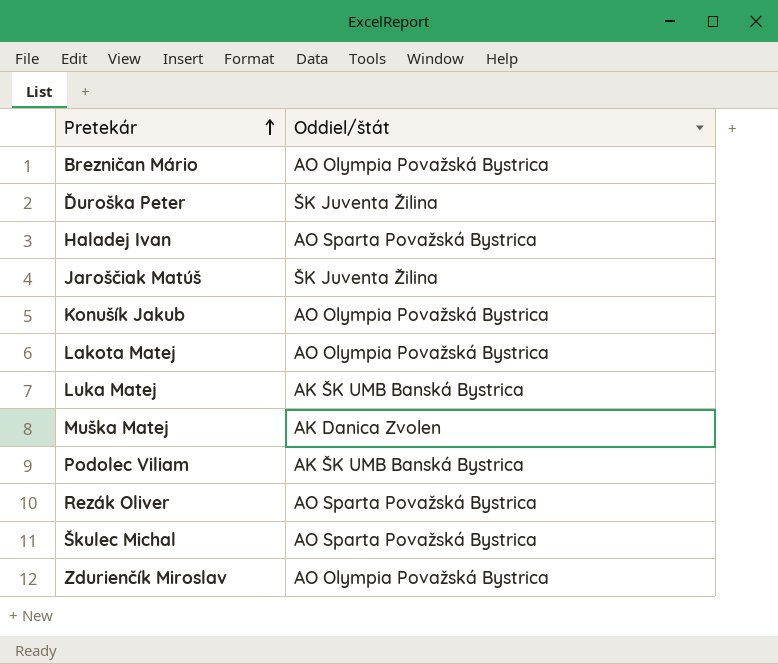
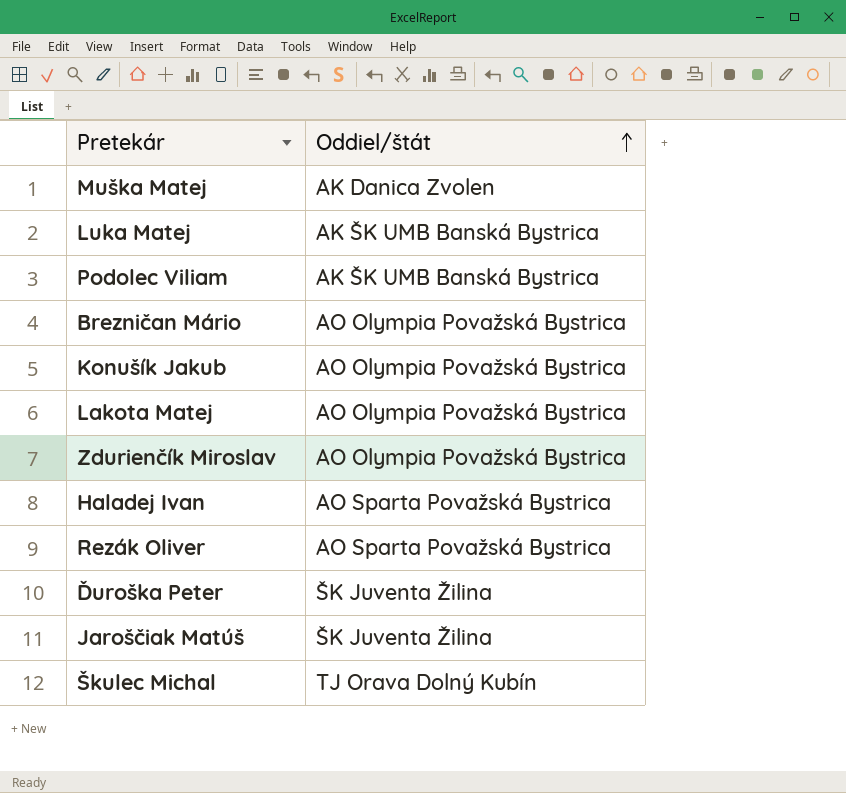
row order: Pretekár ascending -> Oddiel/štát ascending
Škulec Michal | Oddiel/štát: AO Sparta Považská Bystrica -> TJ Orava Dolný Kubín

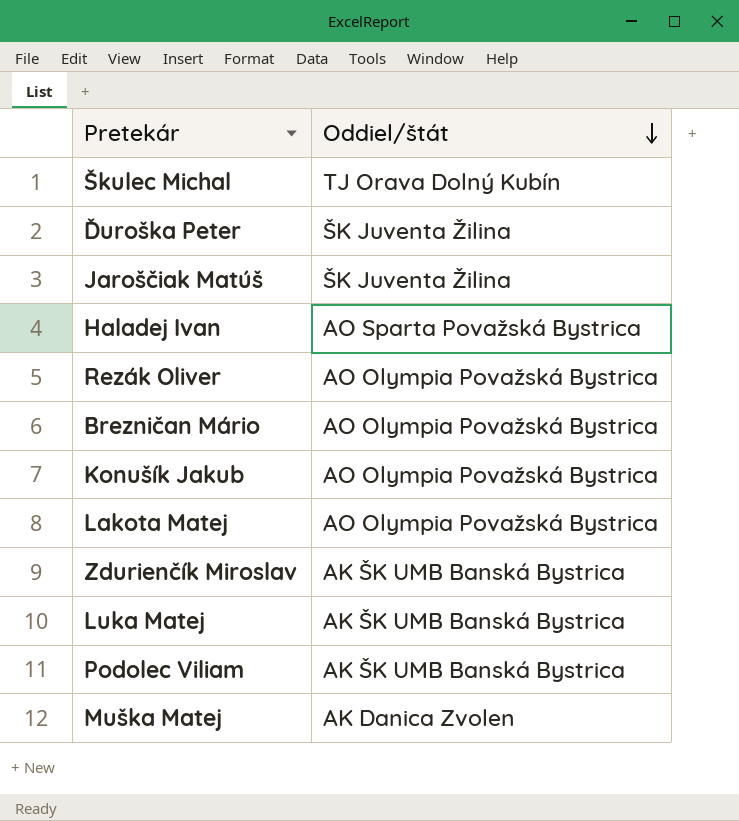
row order: Oddiel/štát ascending -> Oddiel/štát descending
Rezák Oliver | Oddiel/štát: AO Sparta Považská Bystrica -> AO Olympia Považská Bystrica
Zdurienčík Miroslav | Oddiel/štát: AO Olympia Považská Bystrica -> AK ŠK UMB Banská Bystrica

